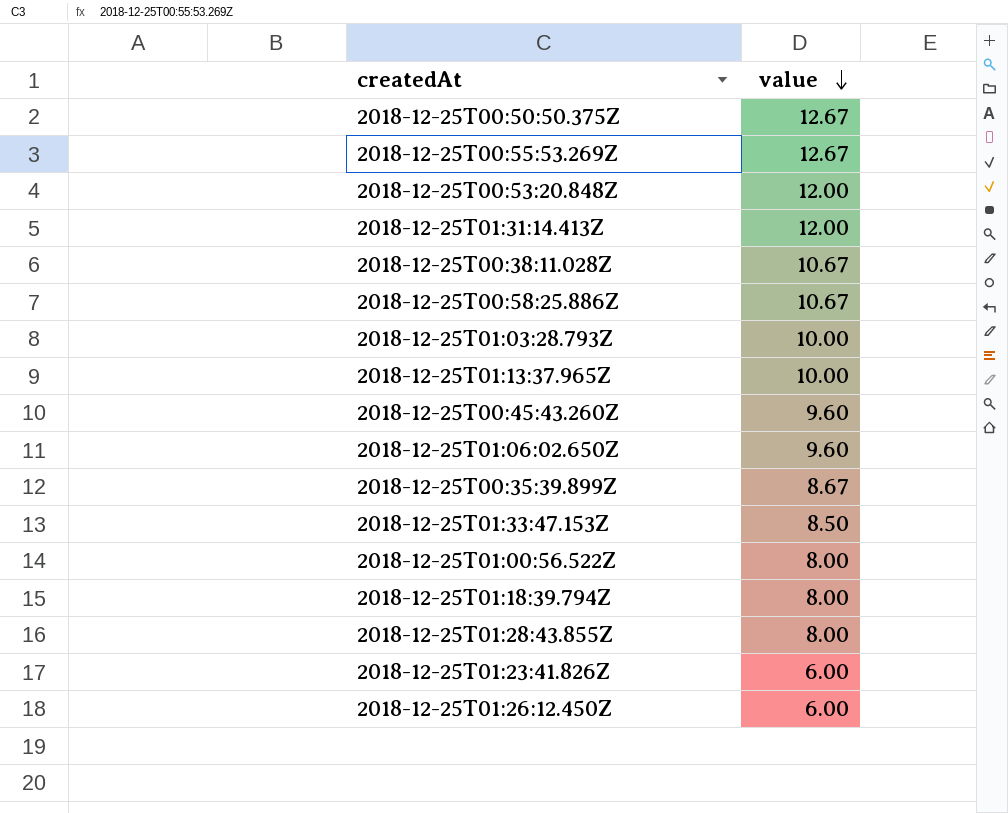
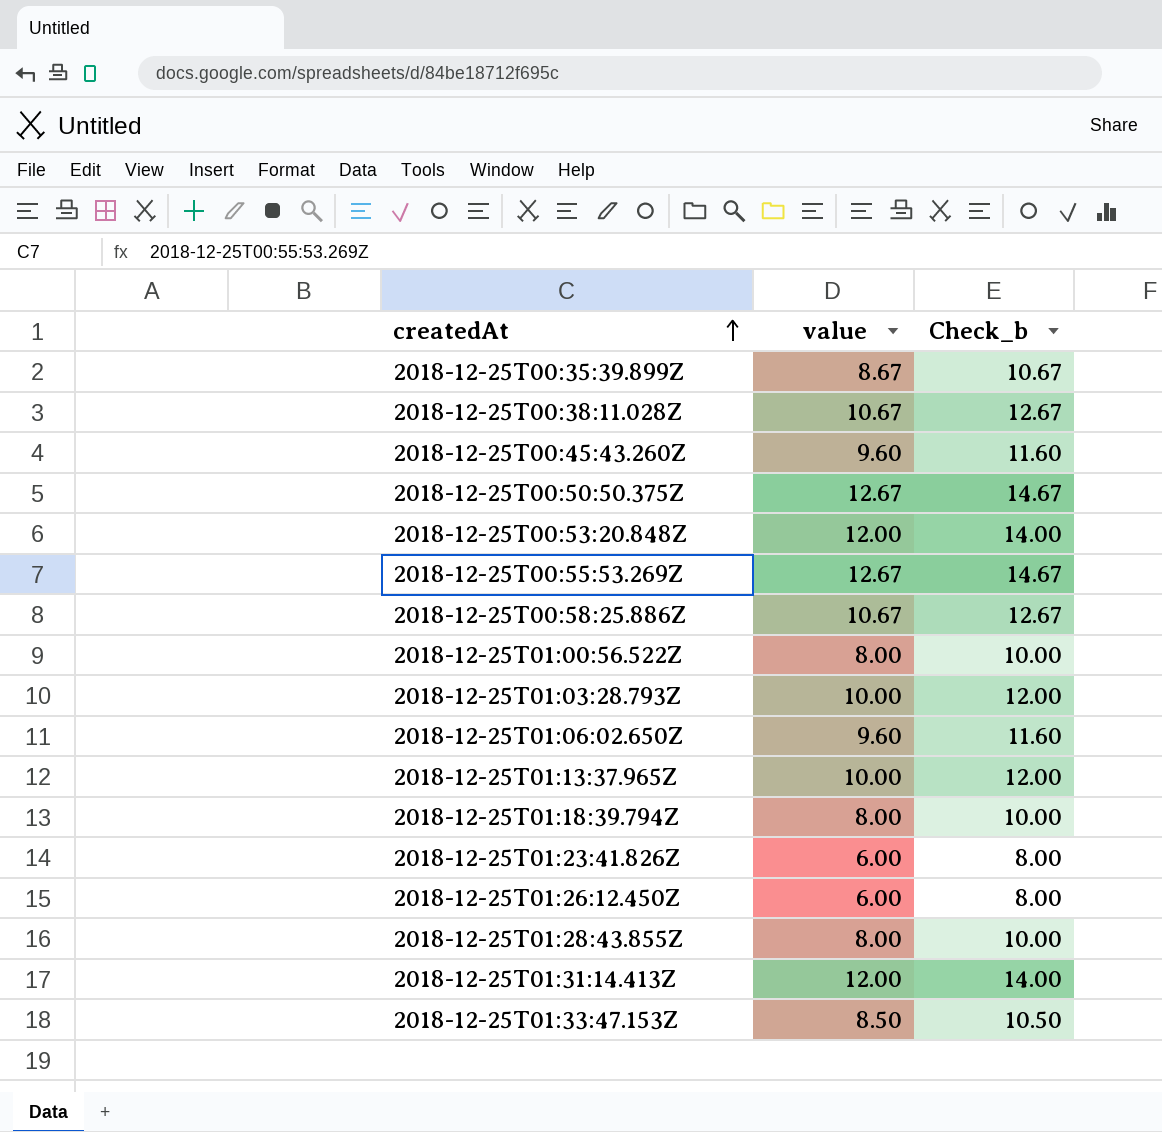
row order: value descending -> createdAt ascending
column Check_b | formula: none -> [value] + 2

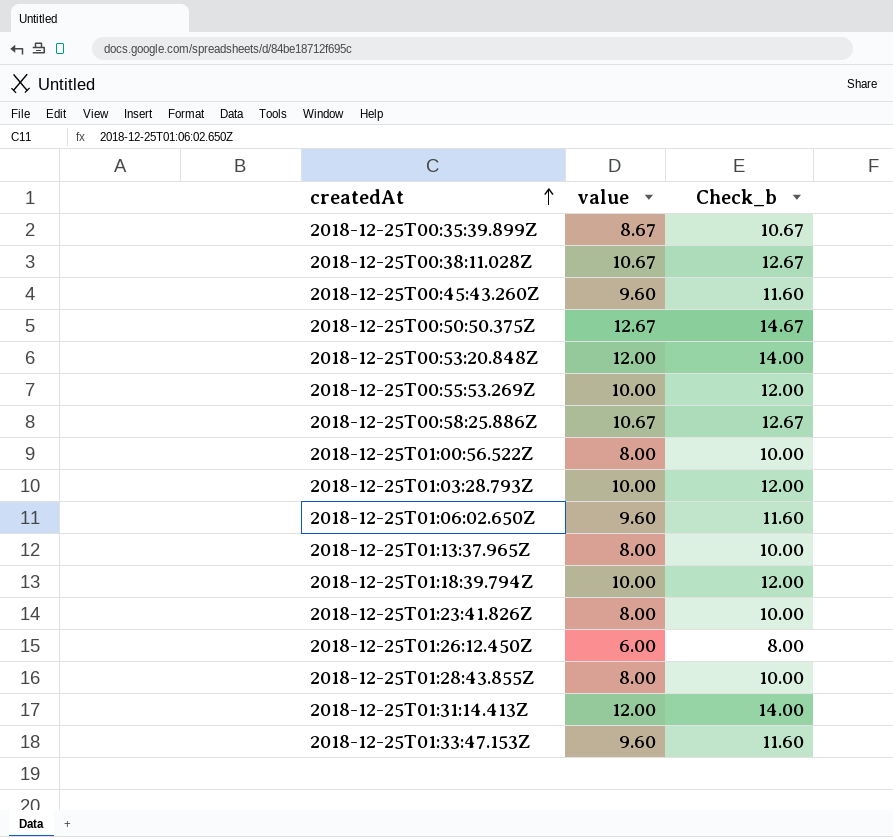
2018-12-25T00:55:53.269Z | value: 12.67 -> 10.00
2018-12-25T00:55:53.269Z | Check_b: 14.67 -> 12.00
2018-12-25T01:13:37.965Z | value: 10.00 -> 8.00
2018-12-25T01:13:37.965Z | Check_b: 12.00 -> 10.00
2018-12-25T01:18:39.794Z | value: 8.00 -> 10.00
2018-12-25T01:18:39.794Z | Check_b: 10.00 -> 12.00
2018-12-25T01:23:41.826Z | value: 6.00 -> 8.00
2018-12-25T01:23:41.826Z | Check_b: 8.00 -> 10.00
2018-12-25T01:33:47.153Z | value: 8.50 -> 9.60
2018-12-25T01:33:47.153Z | Check_b: 10.50 -> 11.60

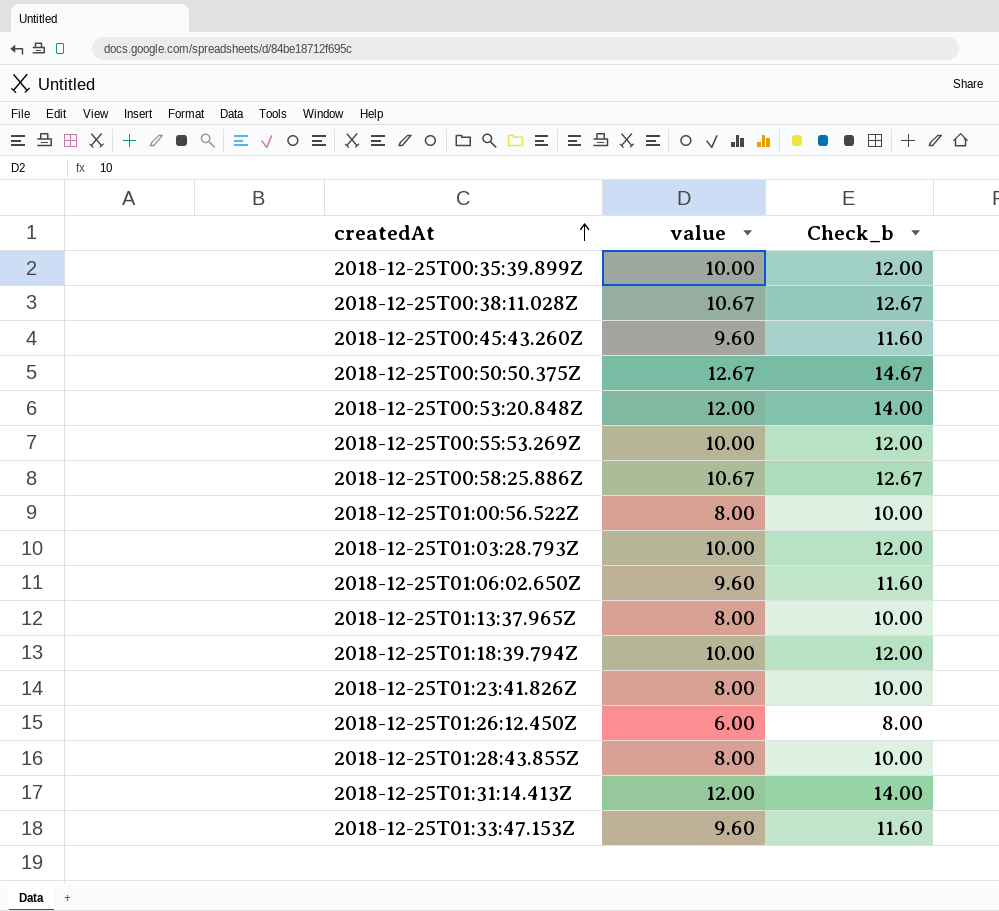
2018-12-25T00:35:39.899Z | value: 8.67 -> 10.00
2018-12-25T00:35:39.899Z | Check_b: 10.67 -> 12.00

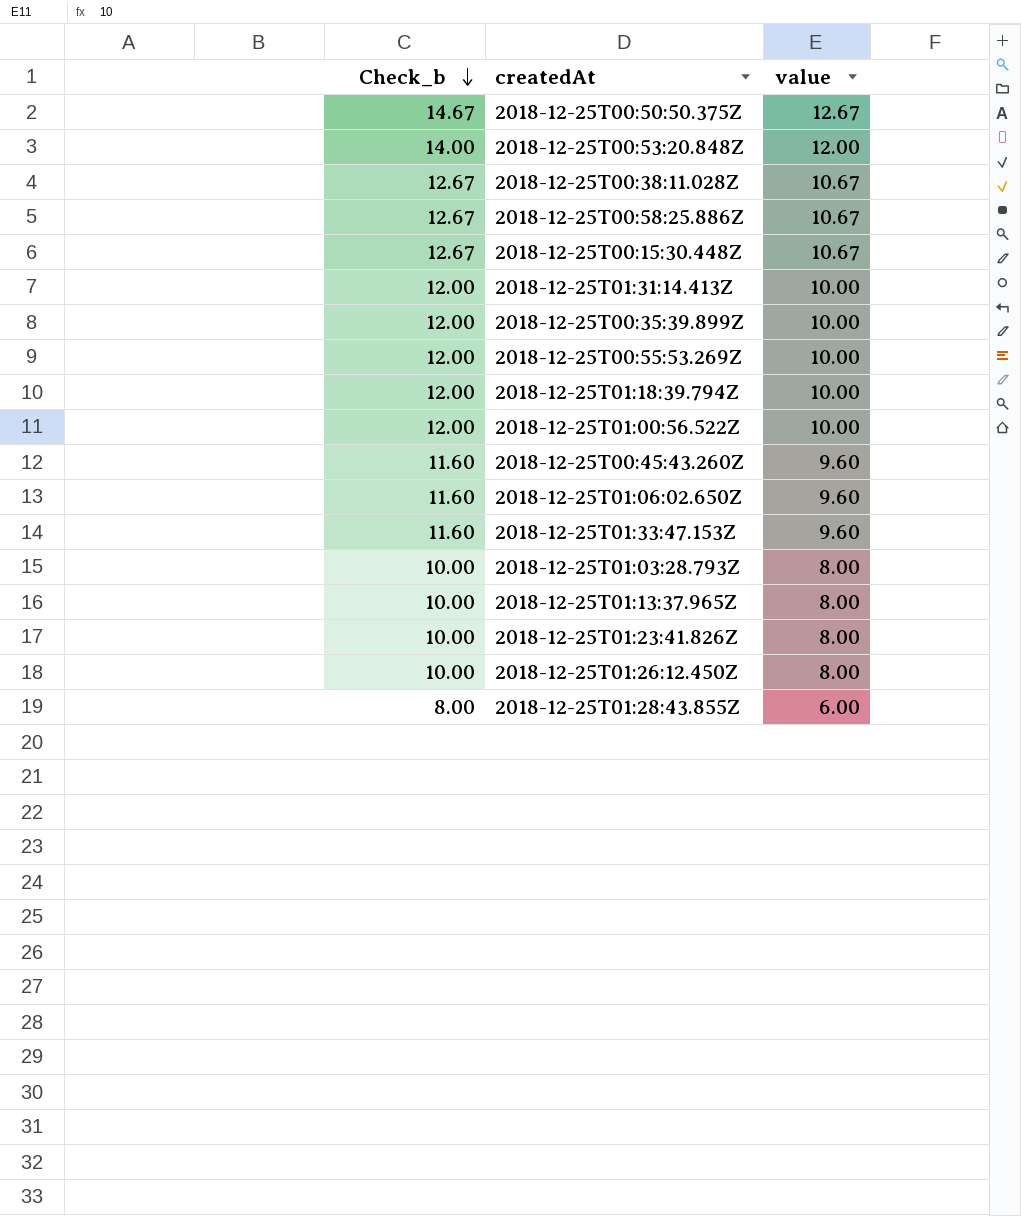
row order: createdAt ascending -> Check_b descending
column Check_b | position: 3 -> 1
row 2018-12-25T00:15:30.448Z: none -> 12.67 | 10.67
2018-12-25T01:31:14.413Z | Check_b: 14.00 -> 12.00
2018-12-25T01:31:14.413Z | value: 12.00 -> 10.00
2018-12-25T01:00:56.522Z | Check_b: 10.00 -> 12.00
2018-12-25T01:00:56.522Z | value: 8.00 -> 10.00
2018-12-25T01:03:28.793Z | Check_b: 12.00 -> 10.00
2018-12-25T01:03:28.793Z | value: 10.00 -> 8.00
2018-12-25T01:26:12.450Z | Check_b: 8.00 -> 10.00
2018-12-25T01:26:12.450Z | value: 6.00 -> 8.00
2018-12-25T01:28:43.855Z | Check_b: 10.00 -> 8.00
2018-12-25T01:28:43.855Z | value: 8.00 -> 6.00

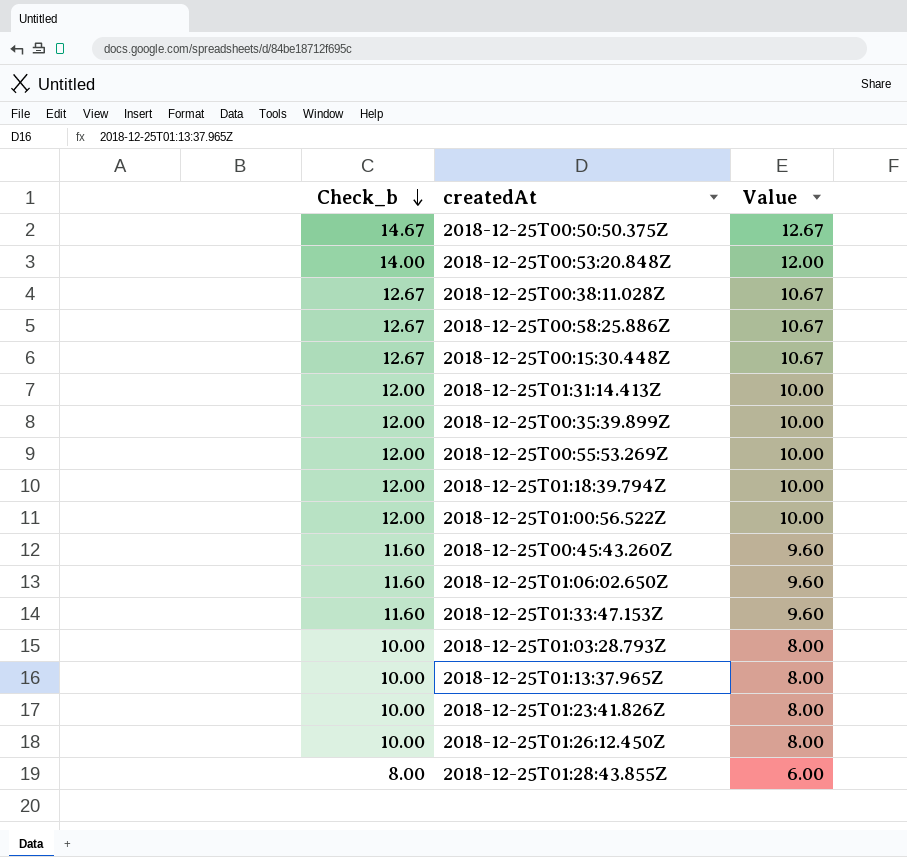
column name: value -> Value

